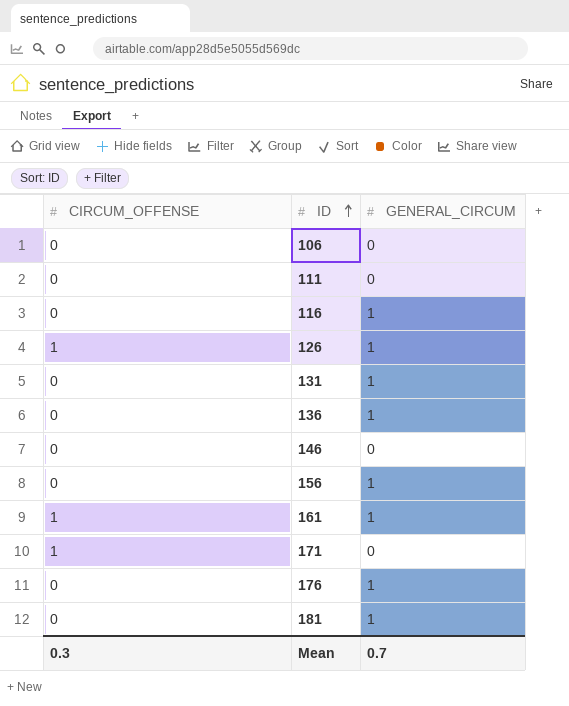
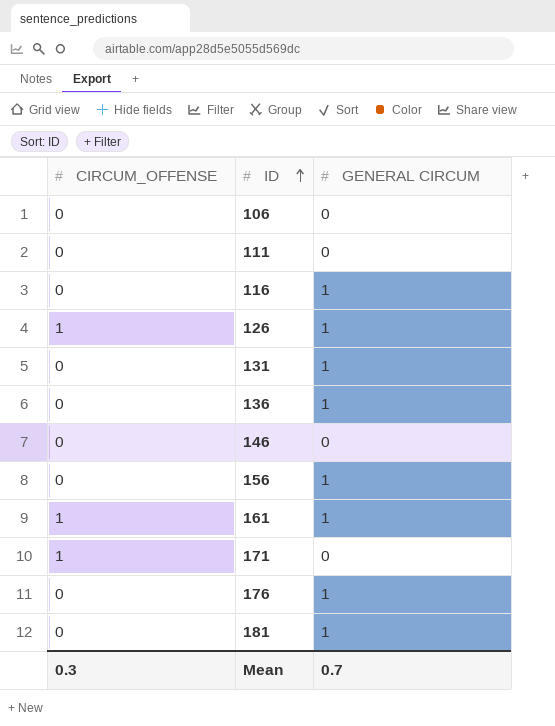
column name: GENERAL_CIRCUM -> GENERAL CIRCUM

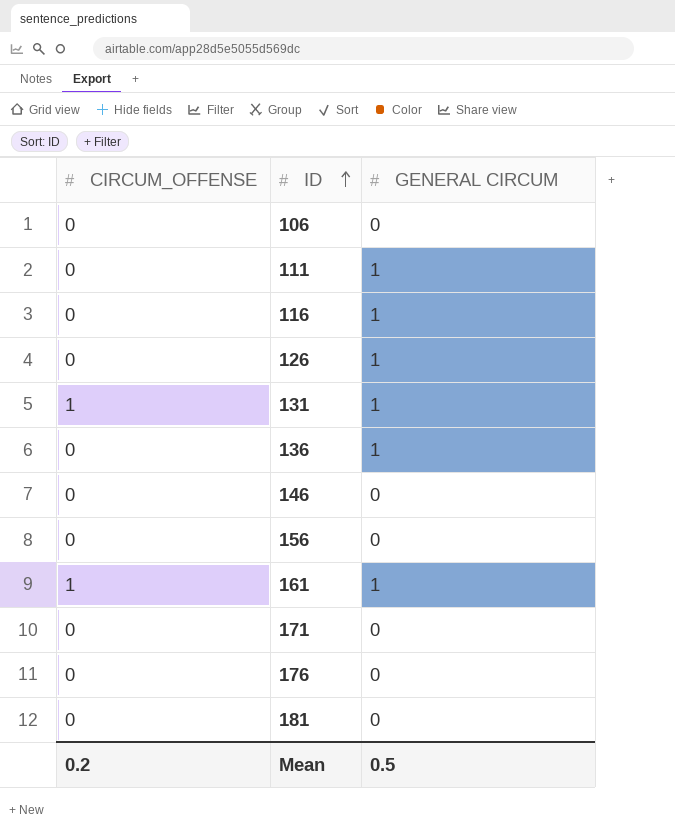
111 | GENERAL CIRCUM: 0 -> 1
126 | CIRCUM_OFFENSE: 1 -> 0
131 | CIRCUM_OFFENSE: 0 -> 1
156 | GENERAL CIRCUM: 1 -> 0
171 | CIRCUM_OFFENSE: 1 -> 0
176 | GENERAL CIRCUM: 1 -> 0
181 | GENERAL CIRCUM: 1 -> 0
Mean | CIRCUM_OFFENSE: 0.3 -> 0.2
Mean | GENERAL CIRCUM: 0.7 -> 0.5

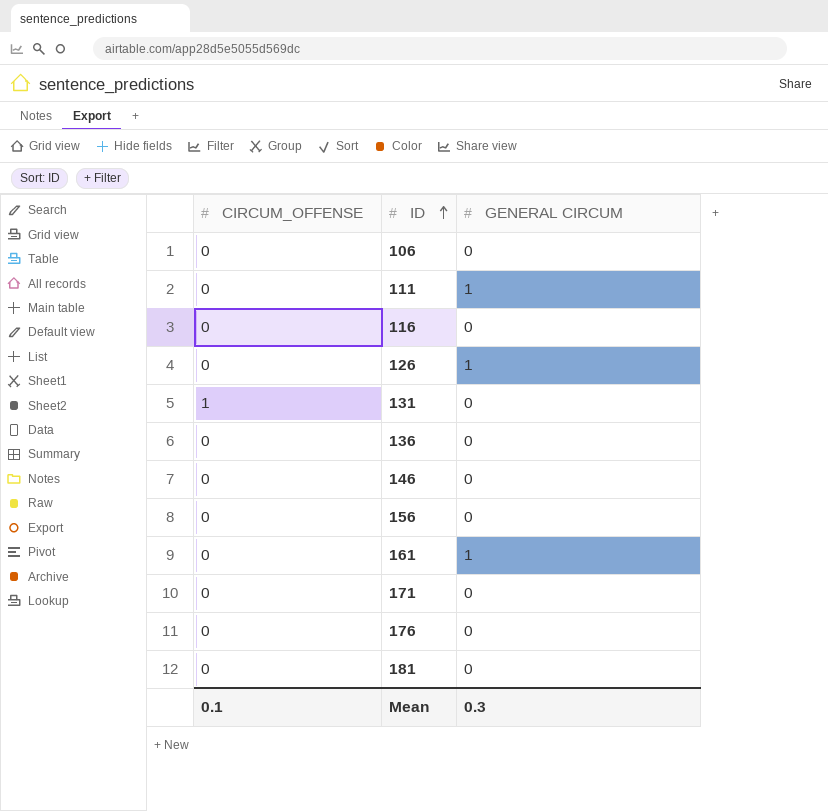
116 | GENERAL CIRCUM: 1 -> 0
131 | GENERAL CIRCUM: 1 -> 0
136 | GENERAL CIRCUM: 1 -> 0
161 | CIRCUM_OFFENSE: 1 -> 0
Mean | CIRCUM_OFFENSE: 0.2 -> 0.1
Mean | GENERAL CIRCUM: 0.5 -> 0.3

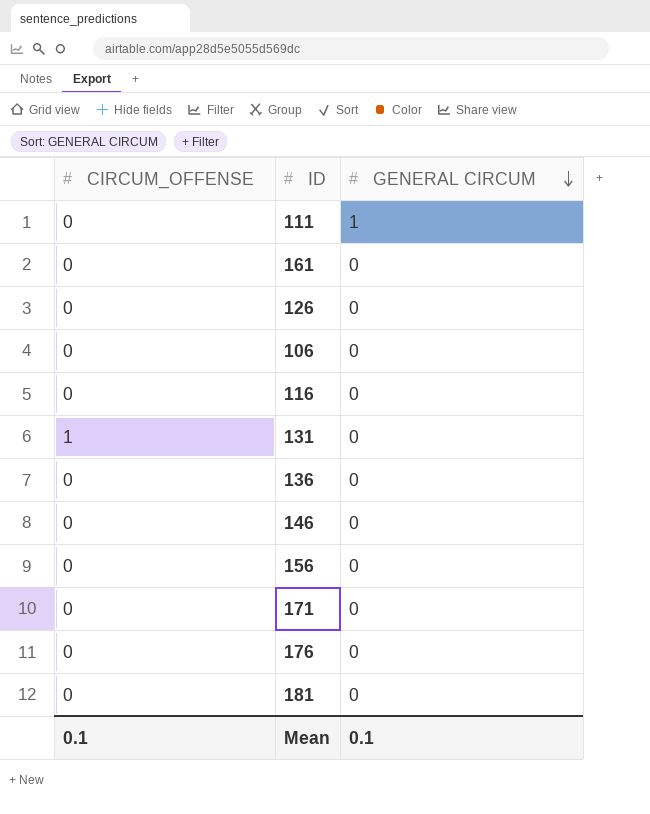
row order: ID ascending -> GENERAL CIRCUM descending
161 | GENERAL CIRCUM: 1 -> 0
126 | GENERAL CIRCUM: 1 -> 0
Mean | GENERAL CIRCUM: 0.3 -> 0.1

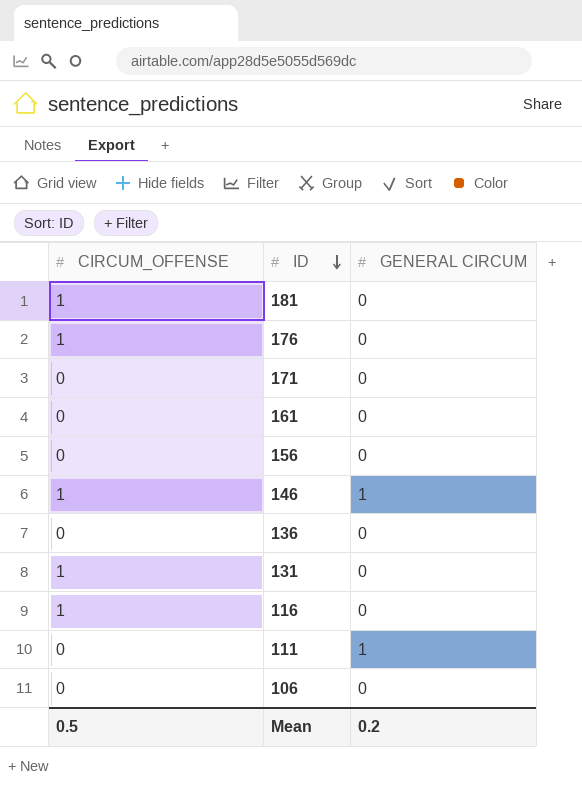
row order: GENERAL CIRCUM descending -> ID descending
row 126: 0 | 0 -> none
181 | CIRCUM_OFFENSE: 0 -> 1
176 | CIRCUM_OFFENSE: 0 -> 1
146 | CIRCUM_OFFENSE: 0 -> 1
146 | GENERAL CIRCUM: 0 -> 1
116 | CIRCUM_OFFENSE: 0 -> 1
Mean | CIRCUM_OFFENSE: 0.1 -> 0.5
Mean | GENERAL CIRCUM: 0.1 -> 0.2

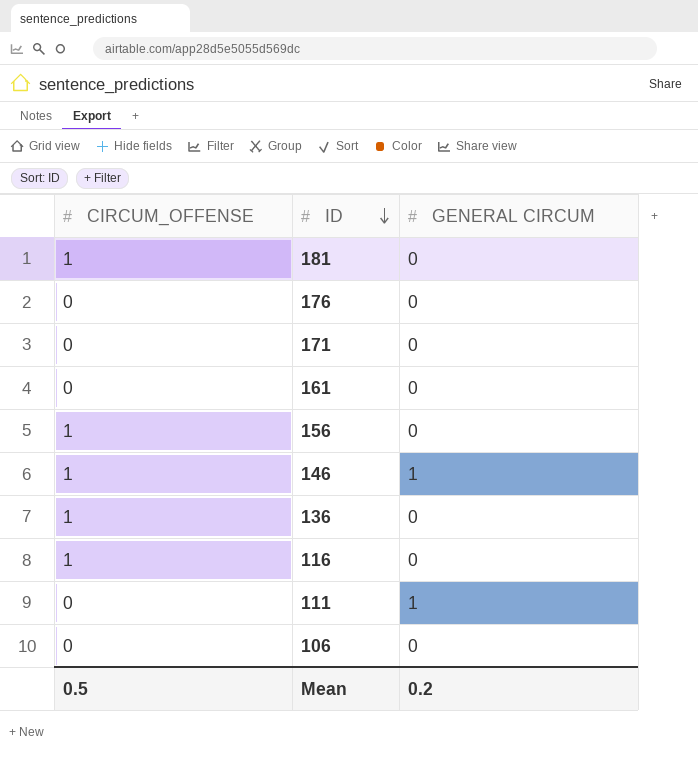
row 131: 1 | 0 -> none
176 | CIRCUM_OFFENSE: 1 -> 0
156 | CIRCUM_OFFENSE: 0 -> 1
136 | CIRCUM_OFFENSE: 0 -> 1

